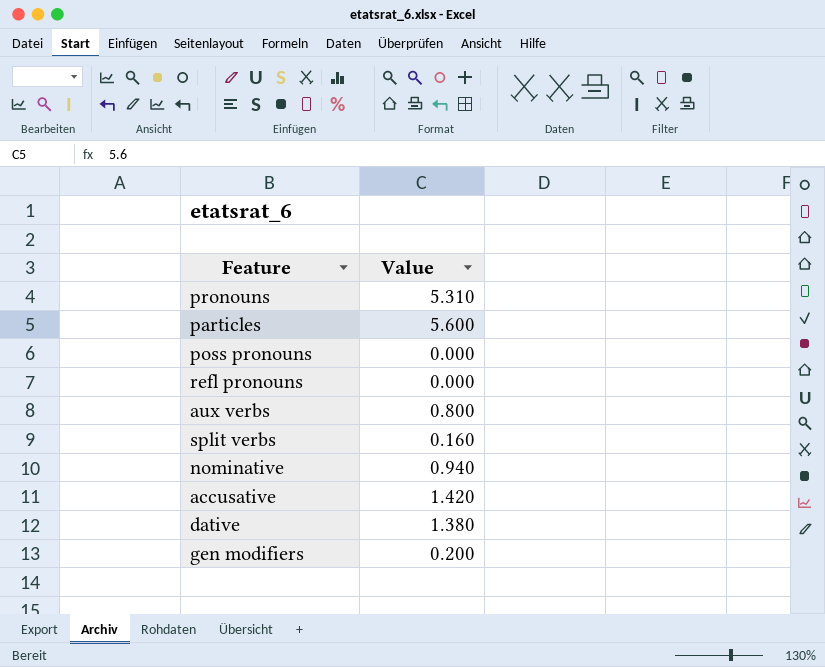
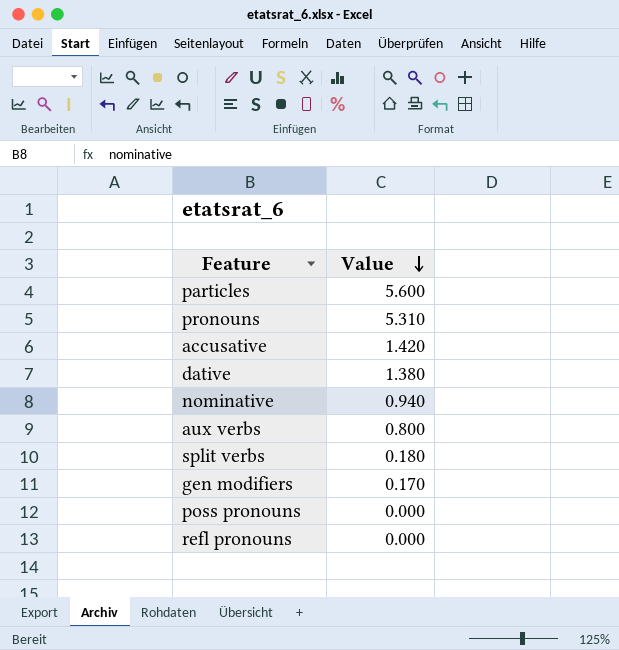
row order: none -> Value descending
split verbs | Value: 0.160 -> 0.180
gen modifiers | Value: 0.200 -> 0.170

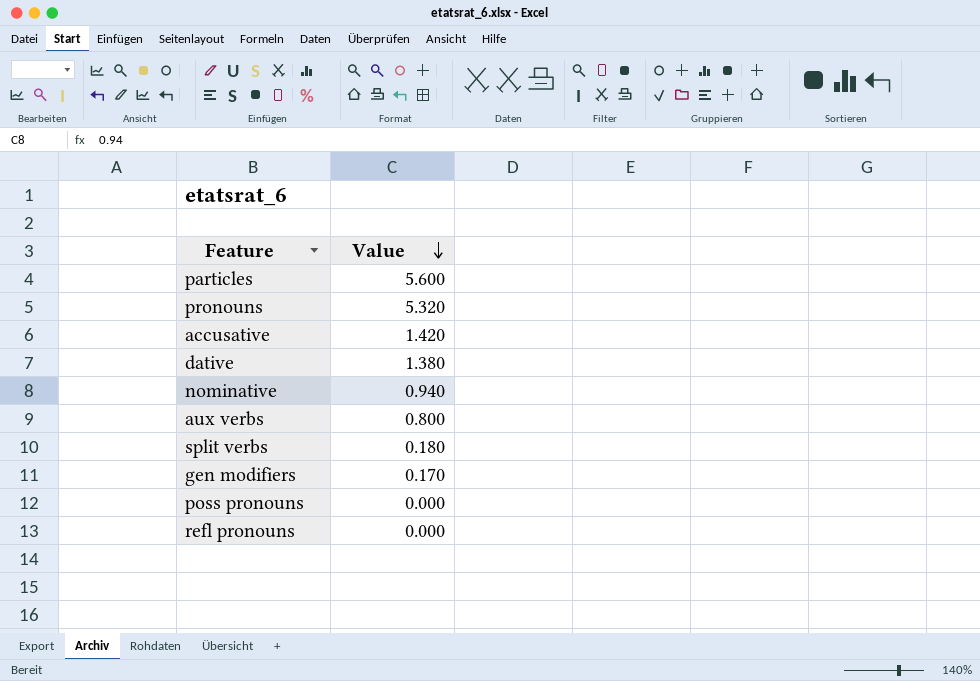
pronouns | Value: 5.310 -> 5.320

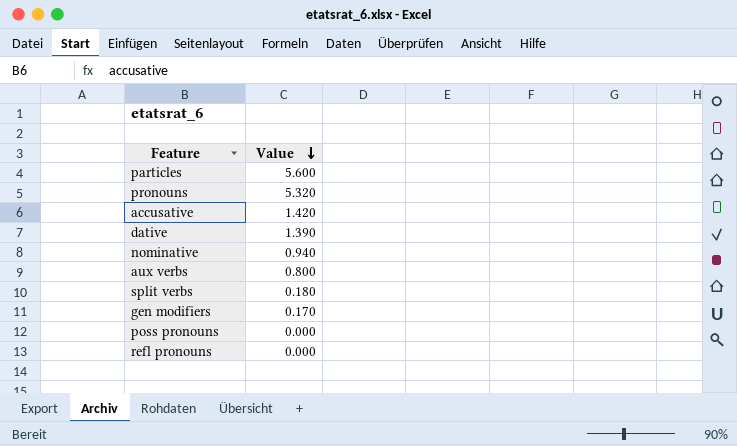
dative | Value: 1.380 -> 1.390

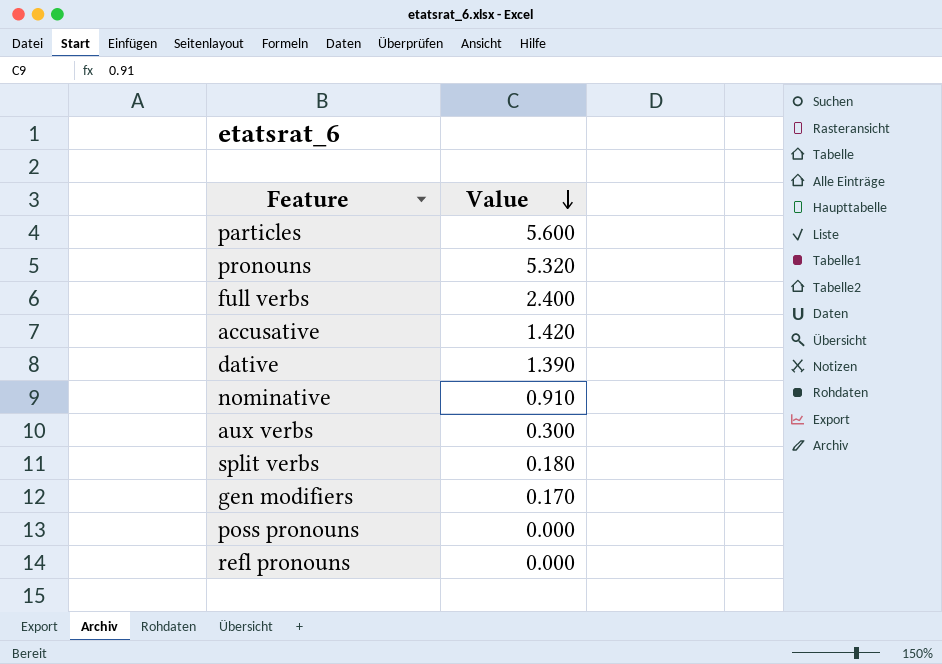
row full verbs: none -> 2.400
nominative | Value: 0.940 -> 0.910
aux verbs | Value: 0.800 -> 0.300

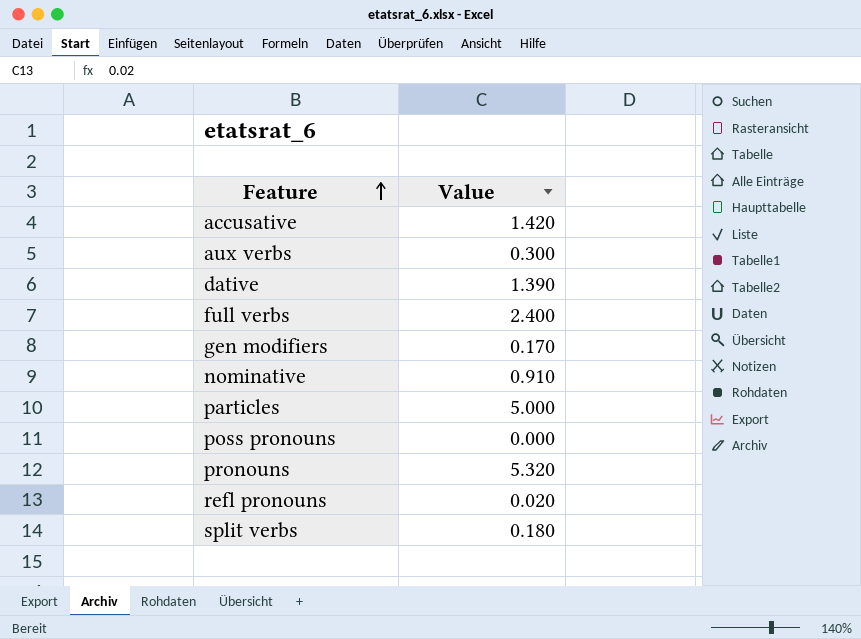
row order: Value descending -> Feature ascending
particles | Value: 5.600 -> 5.000
refl pronouns | Value: 0.000 -> 0.020

